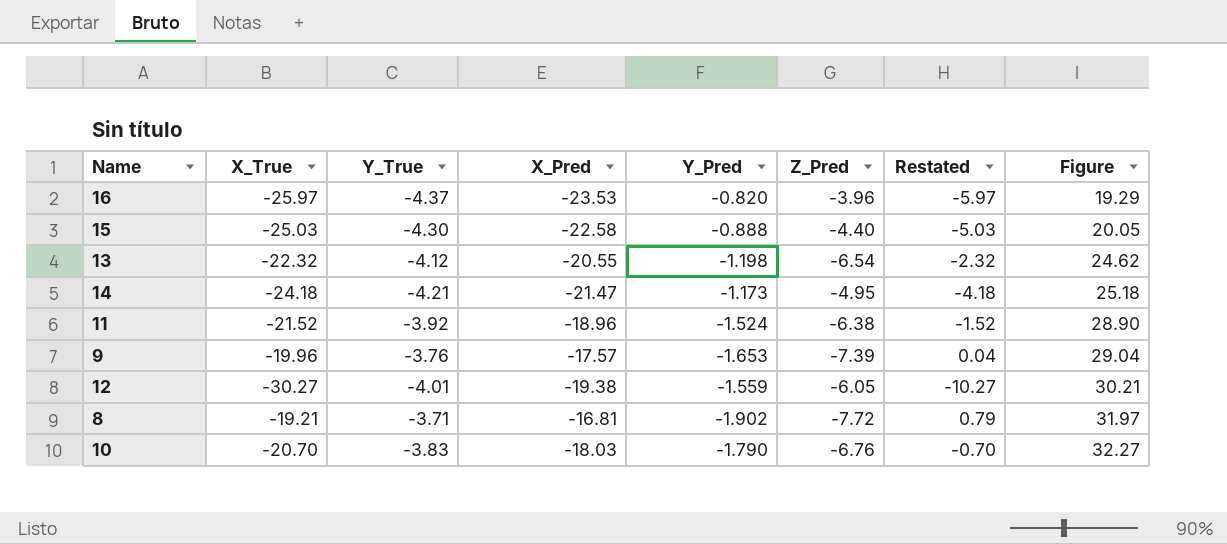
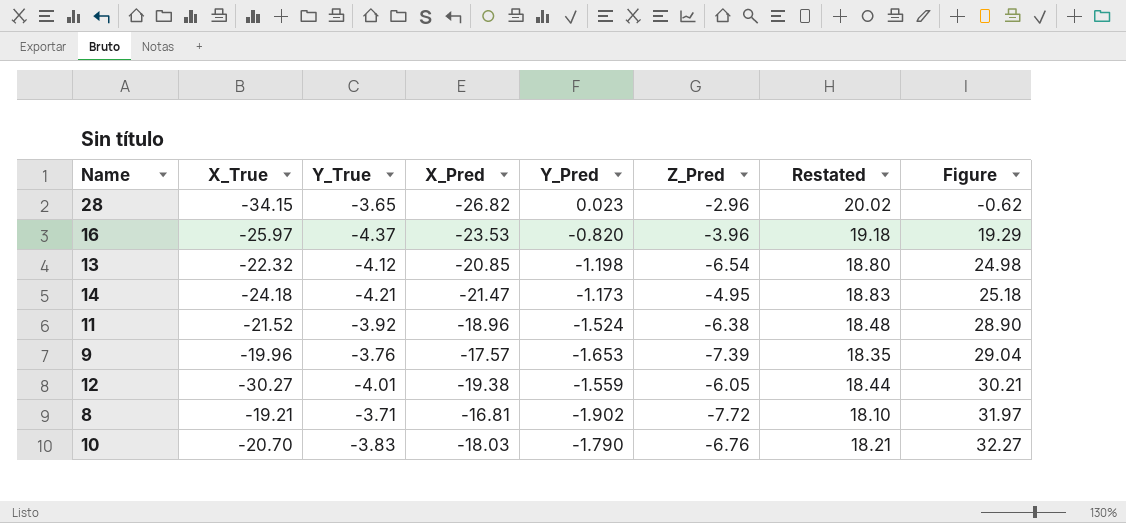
column Restated | formula: [X_True] + 20 -> [Y_Pred] + 20
row 15: -25.03 | -4.30 | -22.58 | -0.888 | -4.40 | -5.03 | 20.05 -> none
row 28: none -> -34.15 | -3.65 | -26.82 | 0.023 | -2.96 | 20.02 | -0.62
13 | X_Pred: -20.55 -> -20.85
13 | Figure: 24.62 -> 24.98

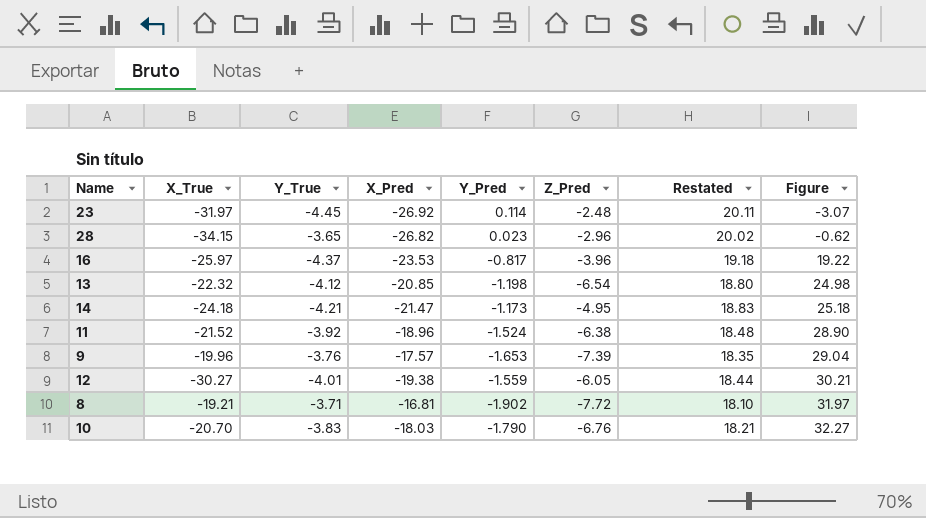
row 23: none -> -31.97 | -4.45 | -26.92 | 0.114 | -2.48 | 20.11 | -3.07
16 | Y_Pred: -0.820 -> -0.817
16 | Figure: 19.29 -> 19.22

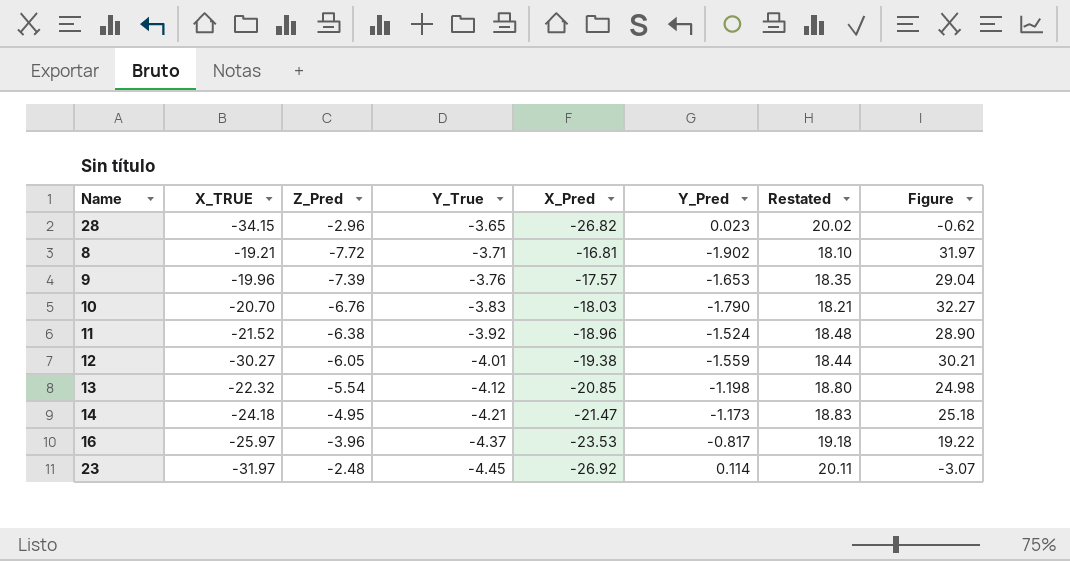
row order: Figure ascending -> Y_True descending
column name: X_True -> X_TRUE
column Z_Pred | position: 6 -> 3
13 | Z_Pred: -6.54 -> -5.54

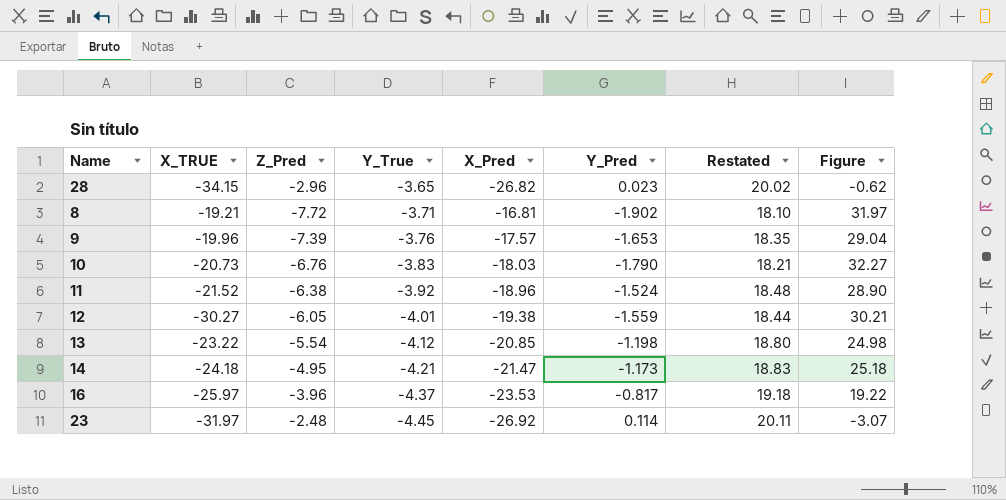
10 | X_TRUE: -20.70 -> -20.73
13 | X_TRUE: -22.32 -> -23.22

